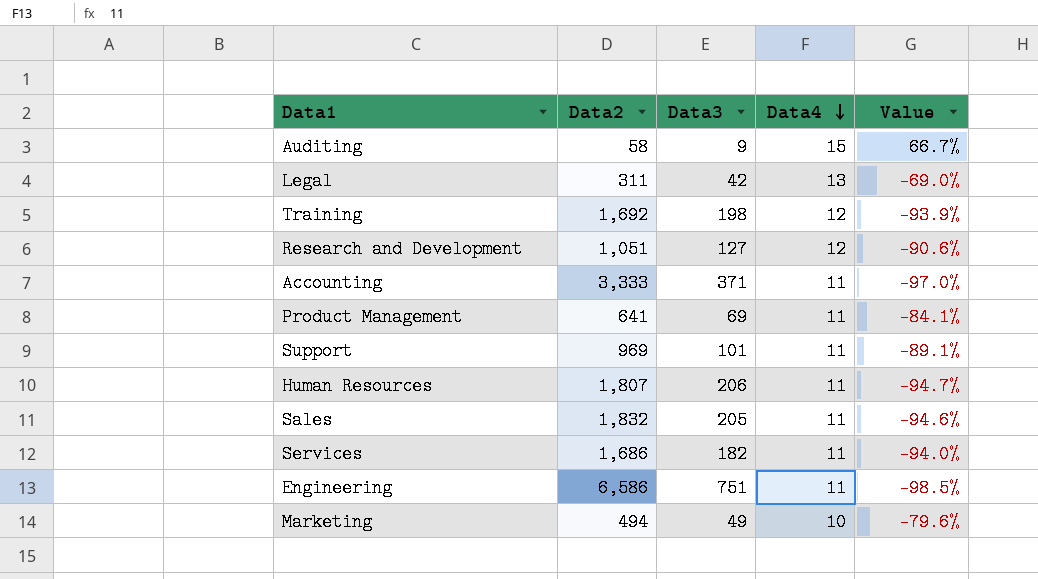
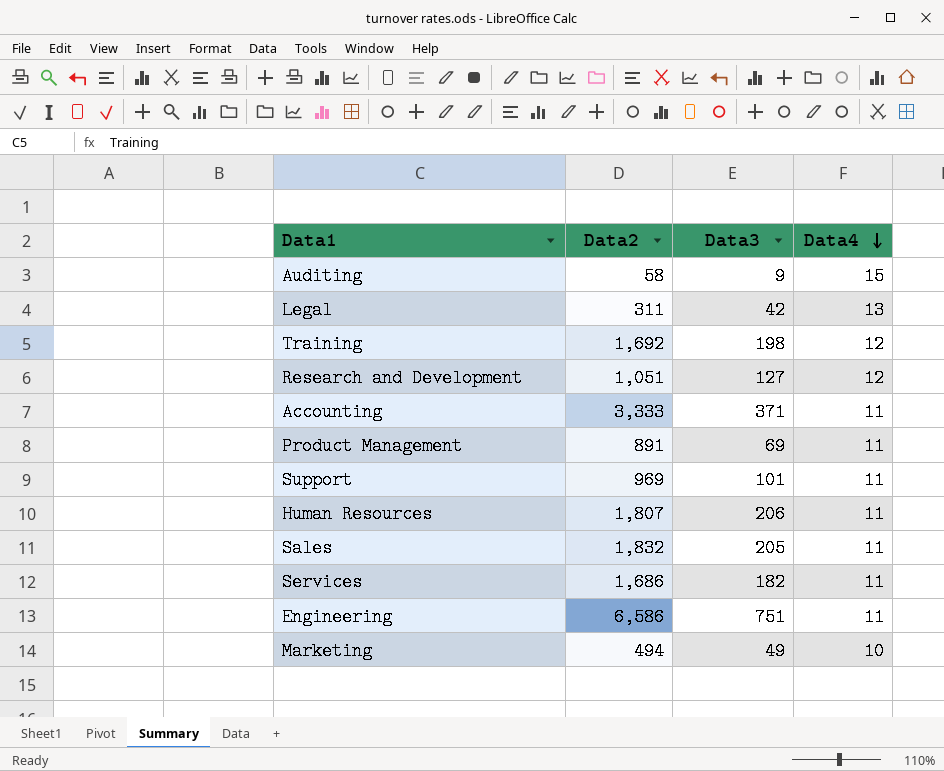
column Value | formula: ([Data4] - [Data3]) / [Data3] -> none
Product Management | Data2: 641 -> 891

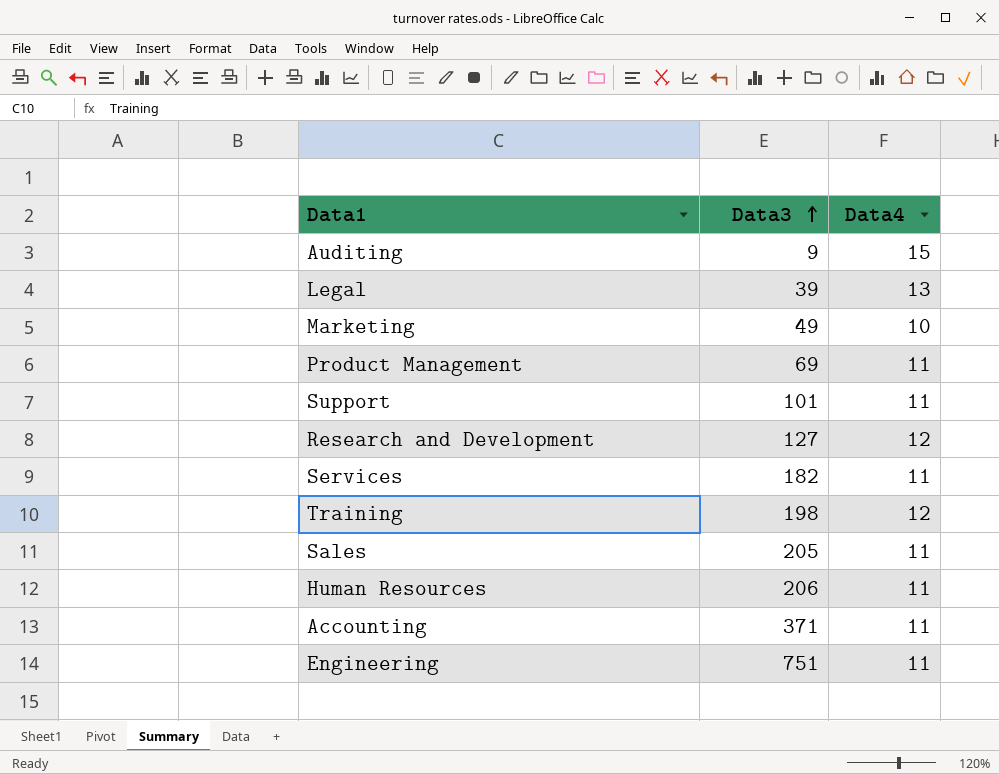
row order: Data4 descending -> Data3 ascending
column Data2 | position: 2 -> none
Legal | Data3: 42 -> 39

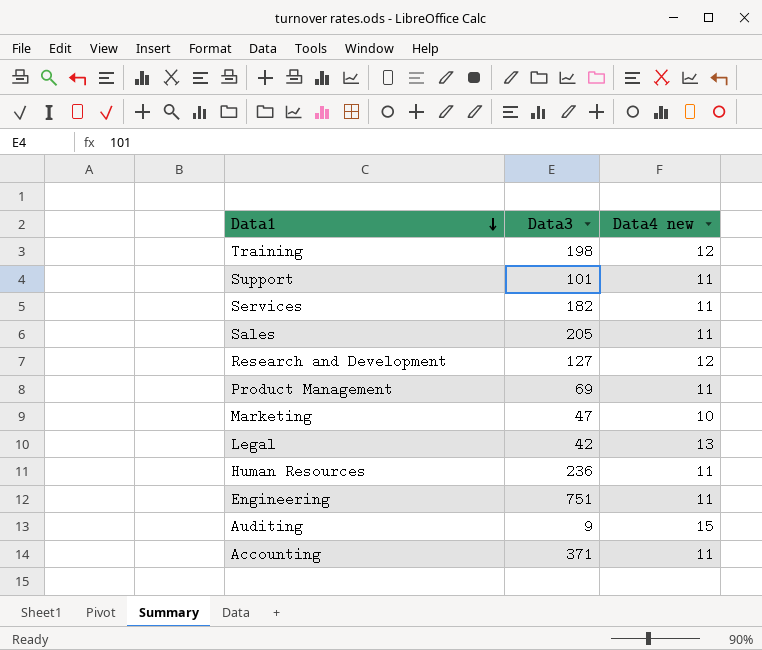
row order: Data3 ascending -> Data1 descending
column name: Data4 -> Data4 new
Marketing | Data3: 49 -> 47
Legal | Data3: 39 -> 42
Human Resources | Data3: 206 -> 236

